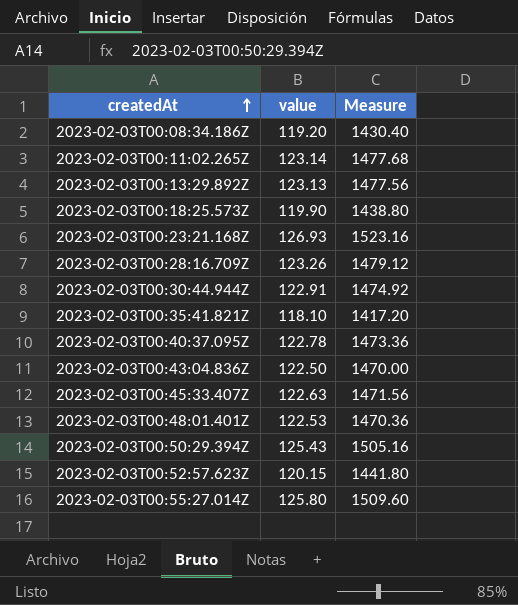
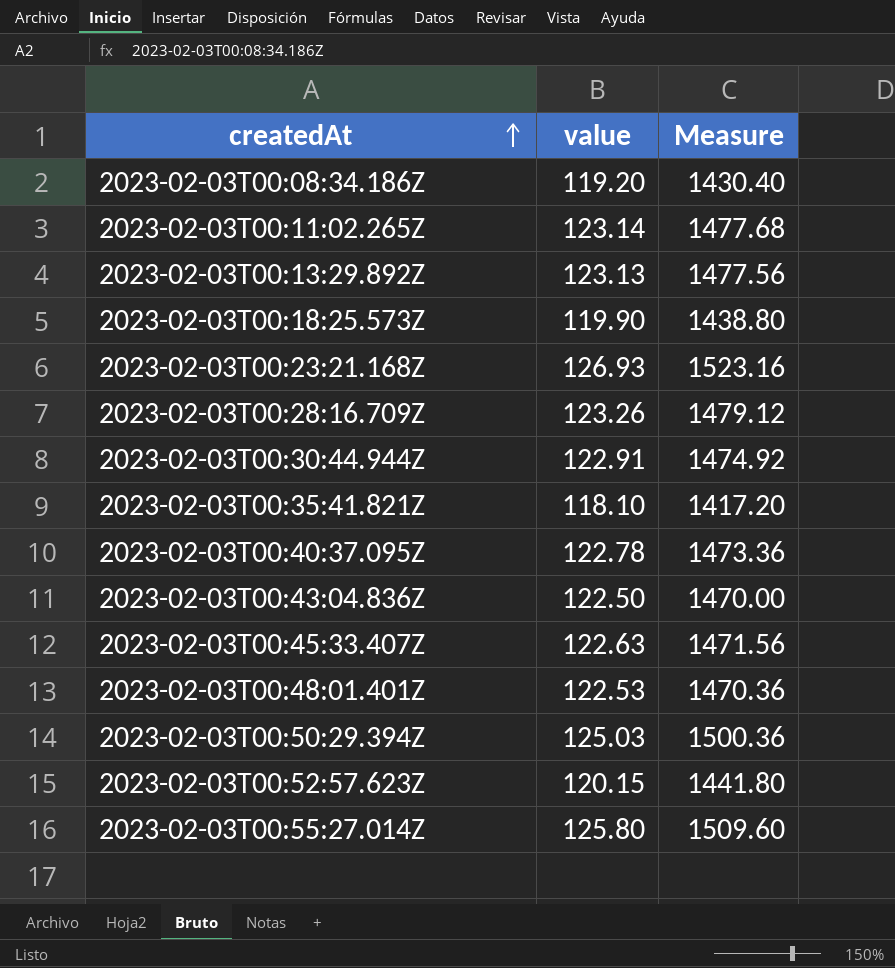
2023-02-03T00:50:29.394Z | value: 125.43 -> 125.03
2023-02-03T00:50:29.394Z | Measure: 1505.16 -> 1500.36

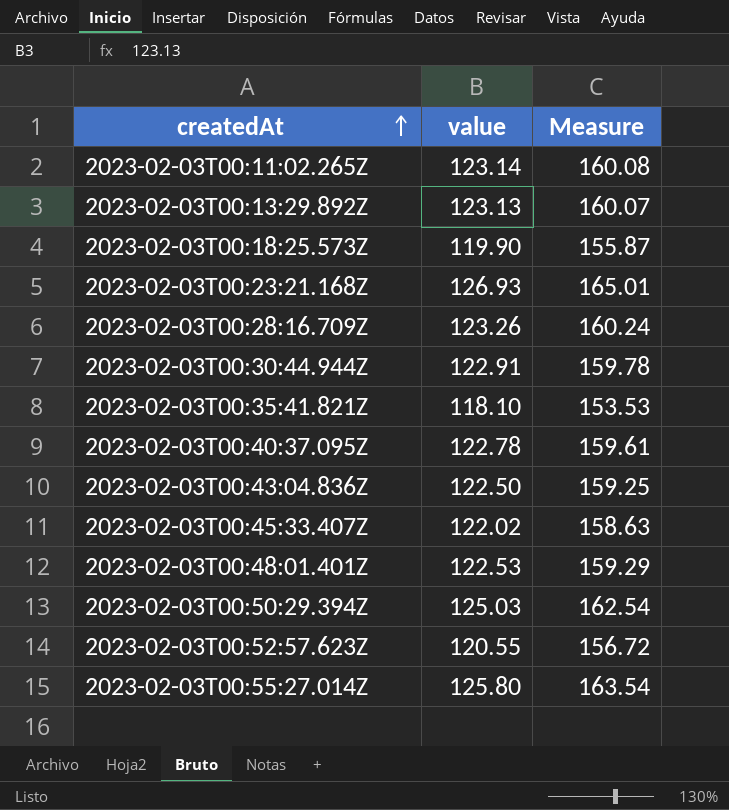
column Measure | formula: [value] * 12 -> [value] * 1.3
row 2023-02-03T00:08:34.186Z: 119.20 | 1430.40 -> none
2023-02-03T00:45:33.407Z | value: 122.63 -> 122.02
2023-02-03T00:52:57.623Z | value: 120.15 -> 120.55

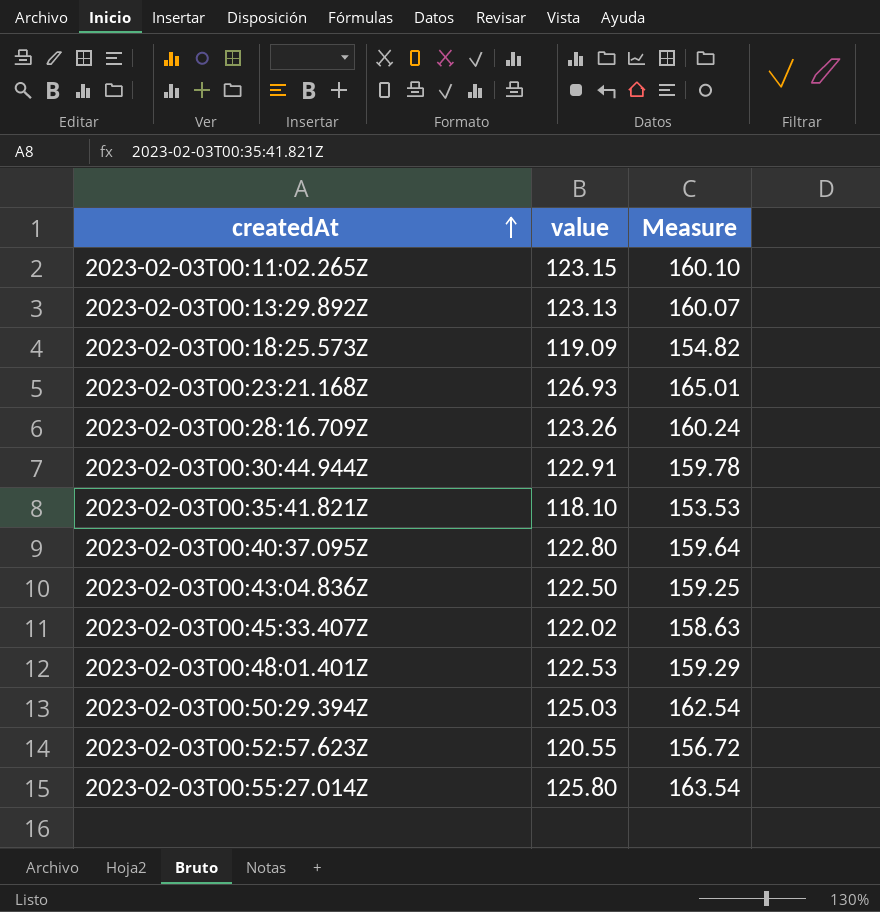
2023-02-03T00:11:02.265Z | value: 123.14 -> 123.15
2023-02-03T00:11:02.265Z | Measure: 160.08 -> 160.10
2023-02-03T00:18:25.573Z | value: 119.90 -> 119.09
2023-02-03T00:18:25.573Z | Measure: 155.87 -> 154.82
2023-02-03T00:40:37.095Z | value: 122.78 -> 122.80
2023-02-03T00:40:37.095Z | Measure: 159.61 -> 159.64

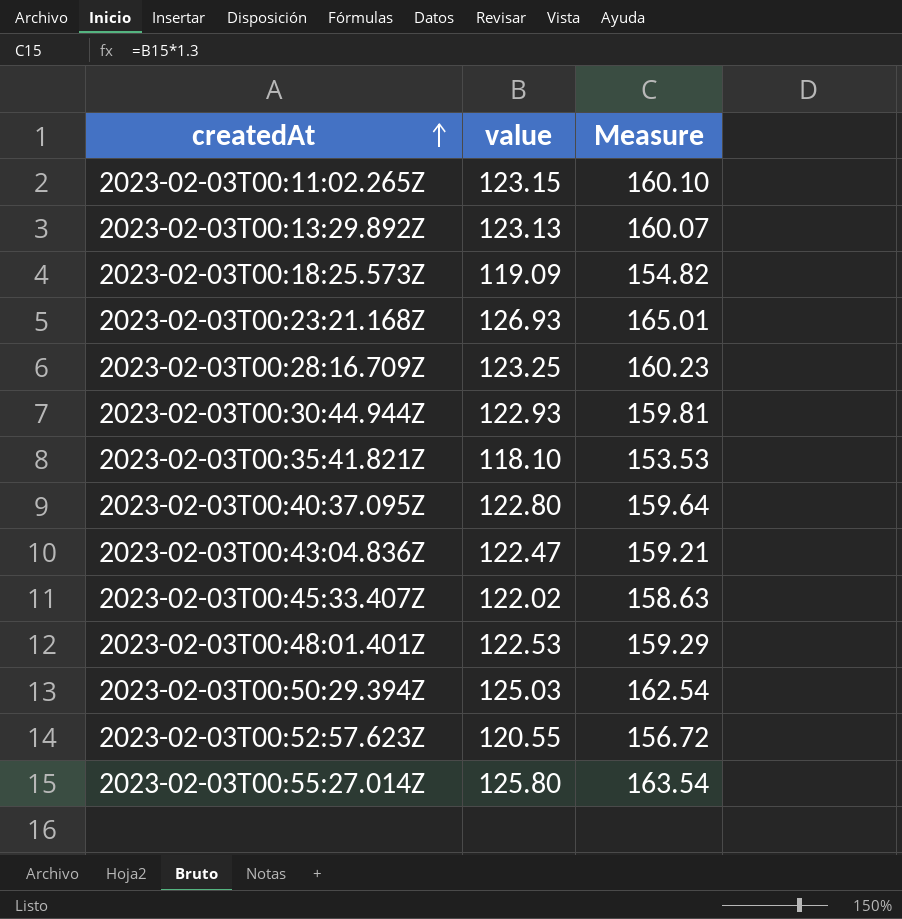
2023-02-03T00:28:16.709Z | value: 123.26 -> 123.25
2023-02-03T00:28:16.709Z | Measure: 160.24 -> 160.23
2023-02-03T00:30:44.944Z | value: 122.91 -> 122.93
2023-02-03T00:30:44.944Z | Measure: 159.78 -> 159.81
2023-02-03T00:43:04.836Z | value: 122.50 -> 122.47
2023-02-03T00:43:04.836Z | Measure: 159.25 -> 159.21

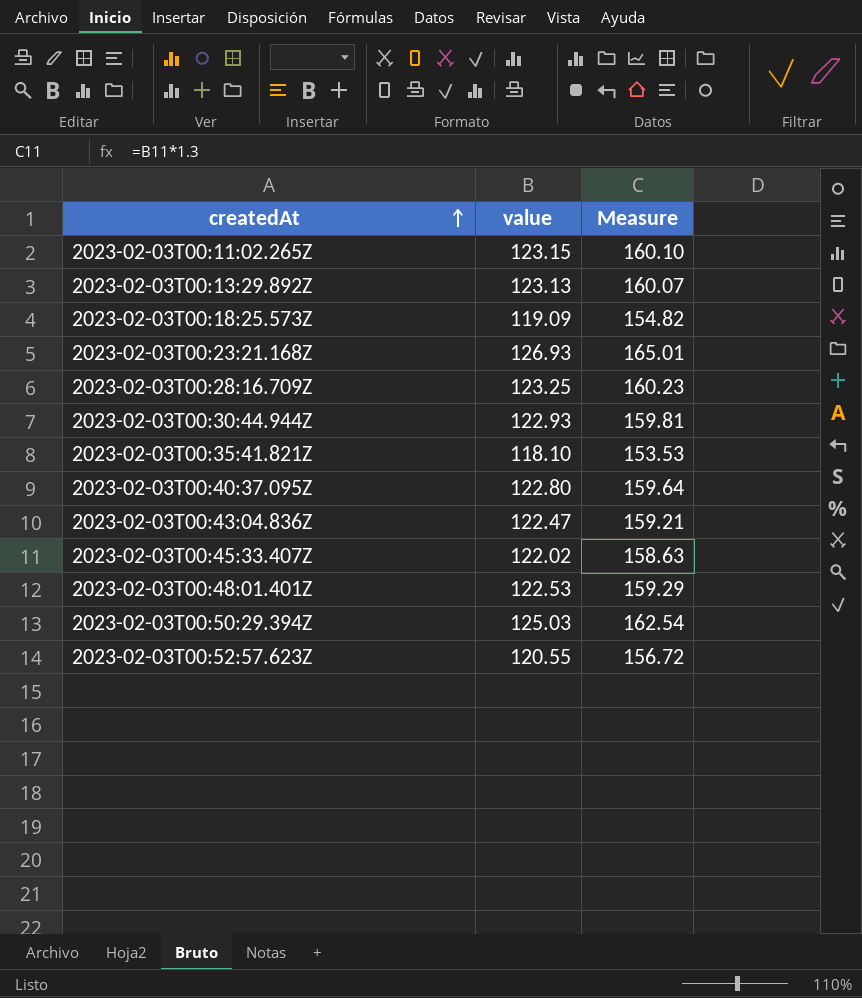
row 2023-02-03T00:55:27.014Z: 125.80 | 163.54 -> none

